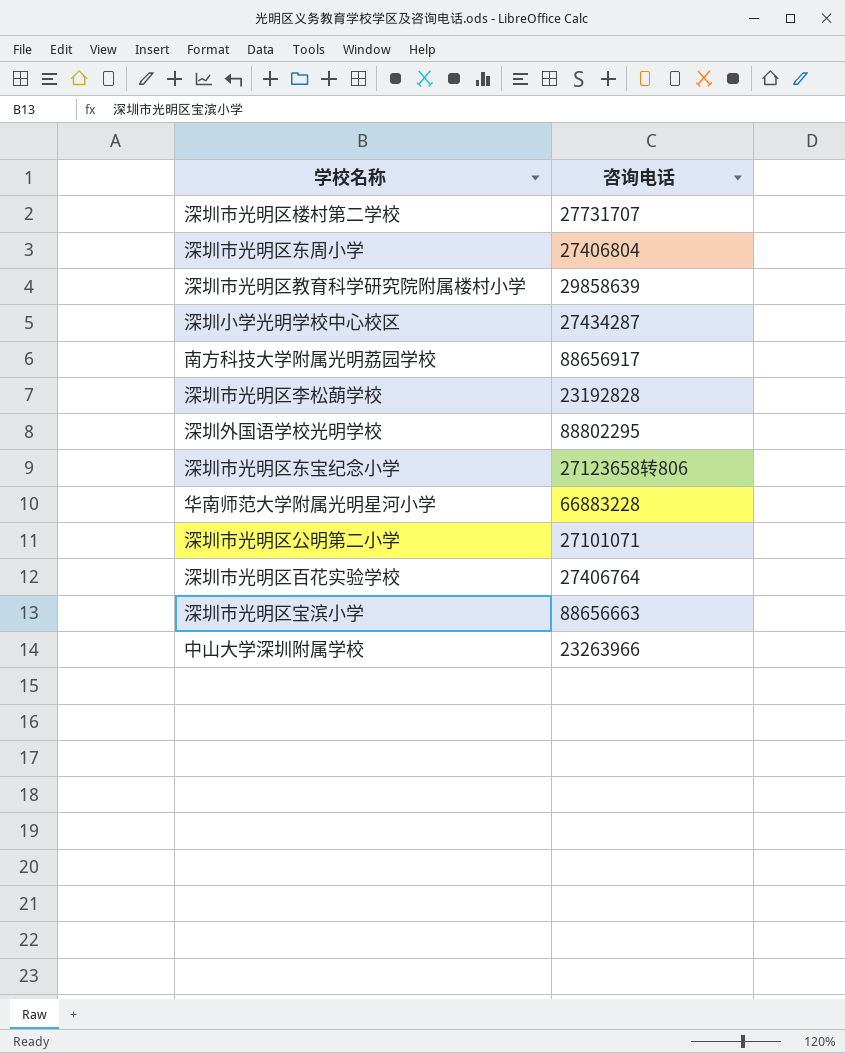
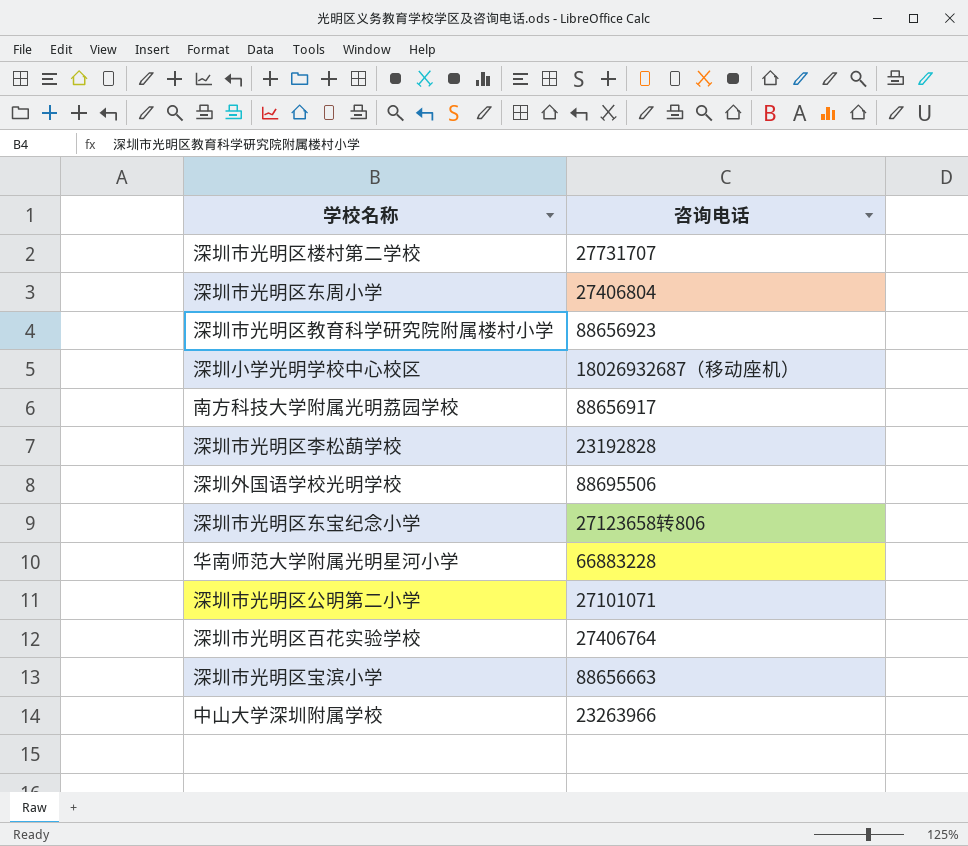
深圳市光明区教育科学研究院附属楼村小学 | 咨询电话: 29858639 -> 88656923
深圳小学光明学校中心校区 | 咨询电话: 27434287 -> 18026932687（移动座机）
深圳外国语学校光明学校 | 咨询电话: 88802295 -> 88695506

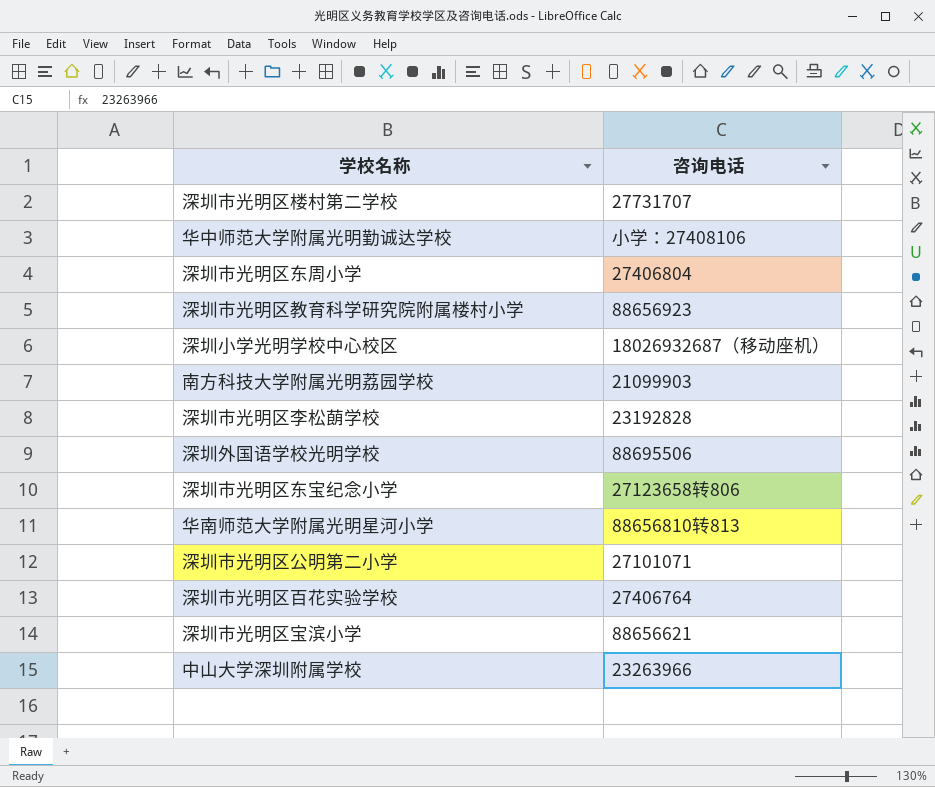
row 华中师范大学附属光明勤诚达学校: none -> 小学：27408106
南方科技大学附属光明荔园学校 | 咨询电话: 88656917 -> 21099903
华南师范大学附属光明星河小学 | 咨询电话: 66883228 -> 88656810转813
深圳市光明区宝滨小学 | 咨询电话: 88656663 -> 88656621

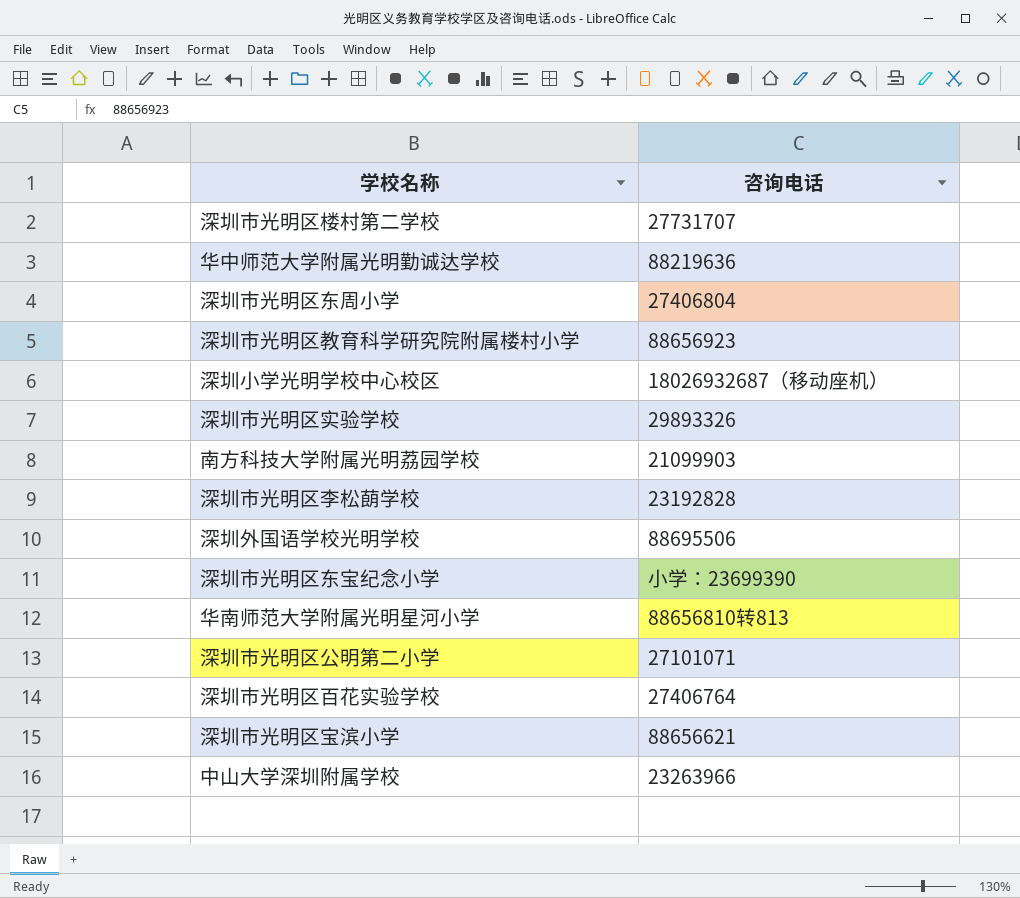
华中师范大学附属光明勤诚达学校 | 咨询电话: 小学：27408106 -> 88219636
row 深圳市光明区实验学校: none -> 29893326
深圳市光明区东宝纪念小学 | 咨询电话: 27123658转806 -> 小学：23699390

